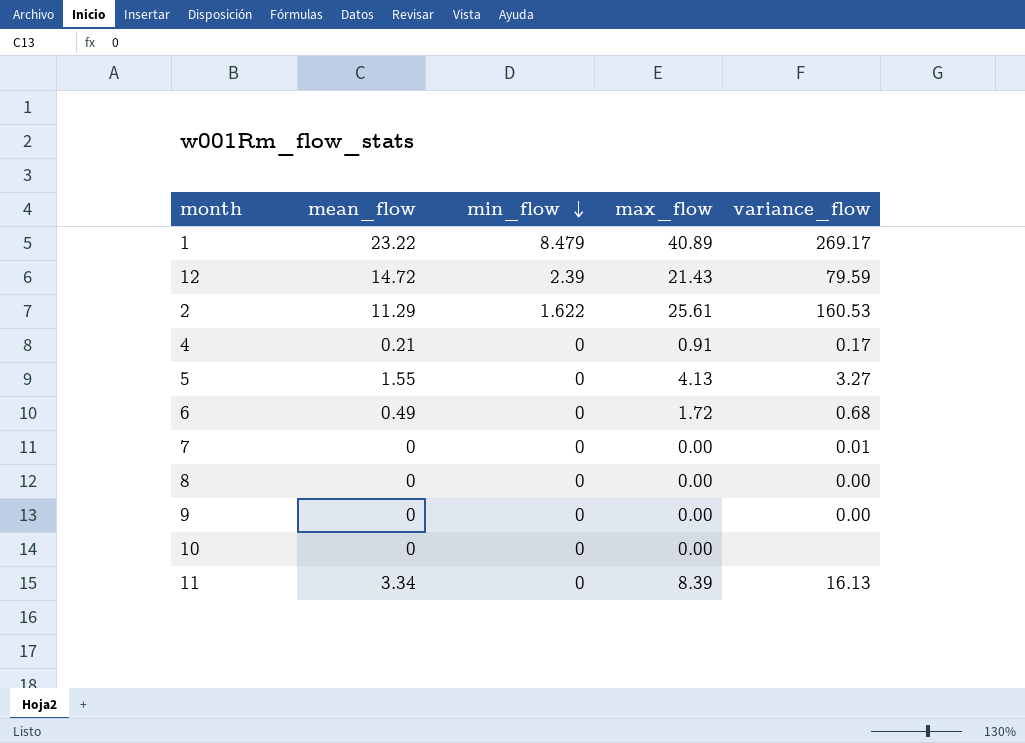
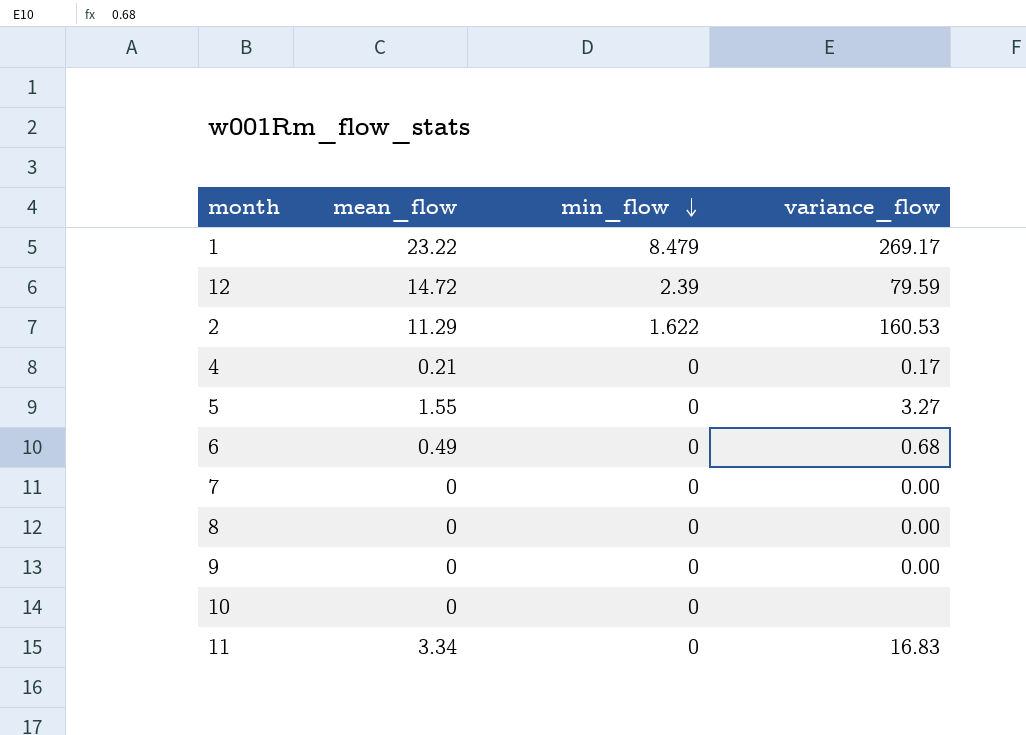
column max_flow | position: 4 -> none
7 | variance_flow: 0.01 -> 0.00
11 | variance_flow: 16.13 -> 16.83

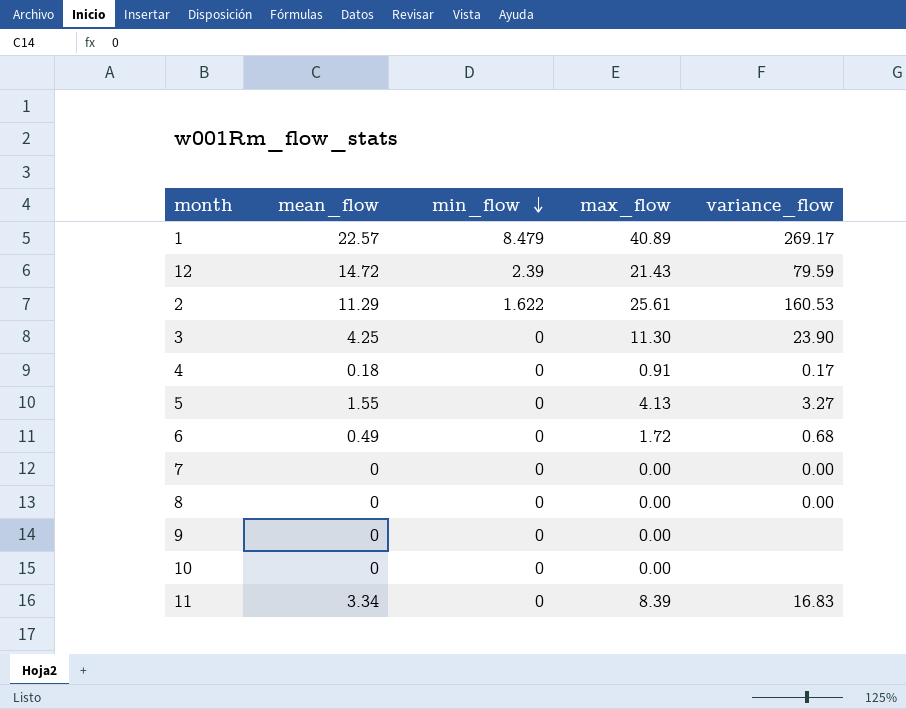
column max_flow | position: none -> 4
1 | mean_flow: 23.22 -> 22.57
row 3: none -> 4.25 | 0 | 11.30 | 23.90
4 | mean_flow: 0.21 -> 0.18
9 | variance_flow: 0.00 -> none

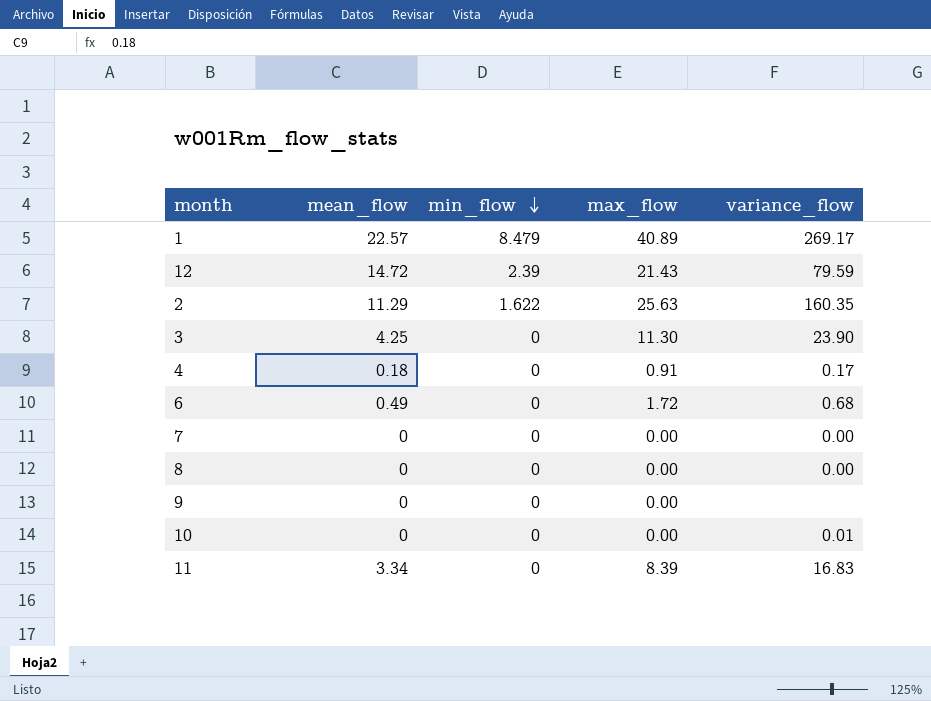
row 5: 1.55 | 0 | 4.13 | 3.27 -> none
2 | max_flow: 25.61 -> 25.63
2 | variance_flow: 160.53 -> 160.35
10 | variance_flow: none -> 0.01

